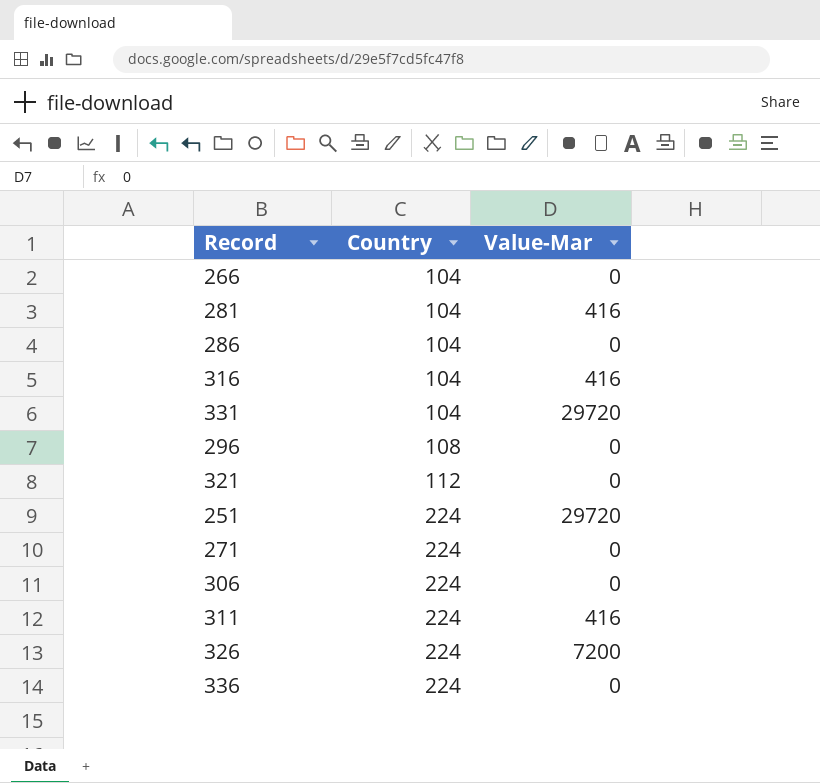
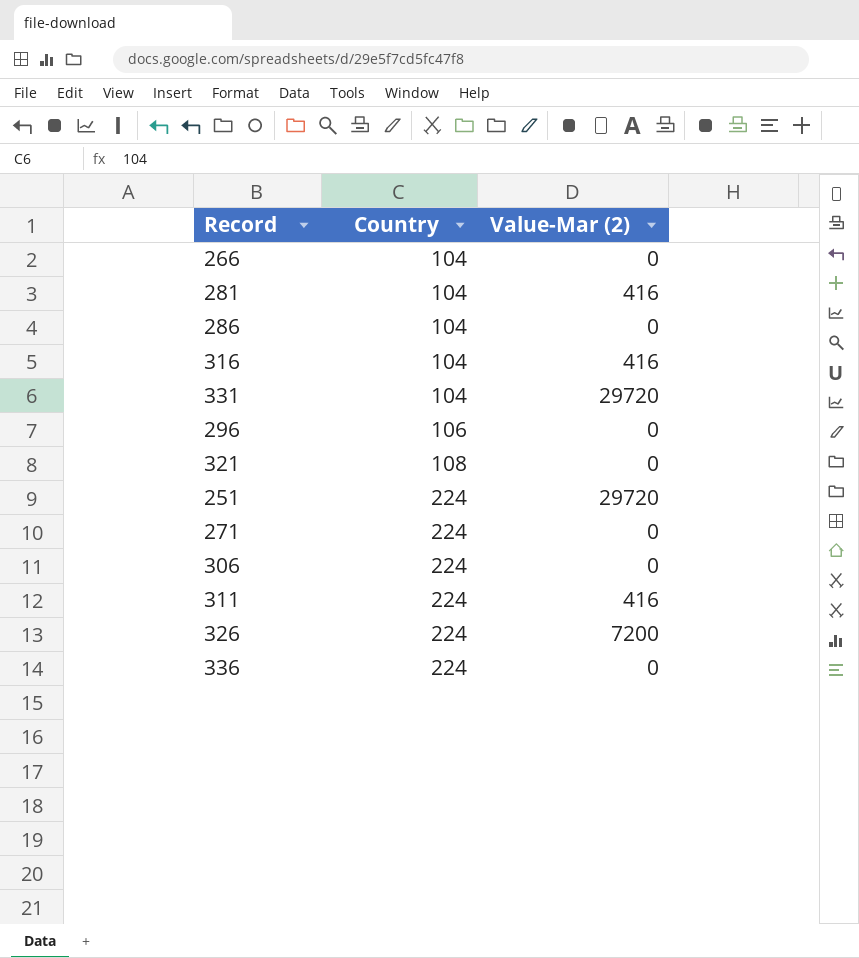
column name: Value-Mar -> Value-Mar (2)
296 | Country: 108 -> 106
321 | Country: 112 -> 108

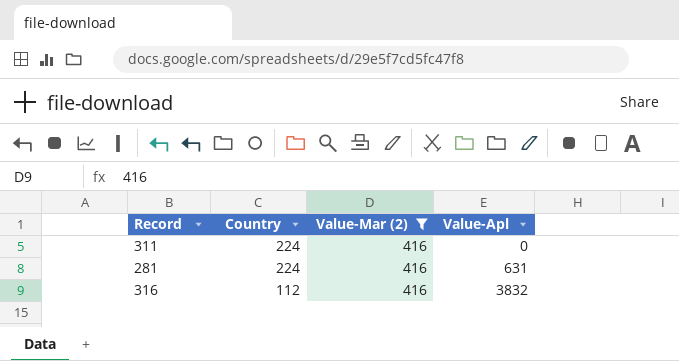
filter: none -> Value-Mar (2) = 416
row order: Country ascending -> Country descending
column Value-Apl | position: none -> 4
281 | Country: 104 -> 224
316 | Country: 104 -> 112

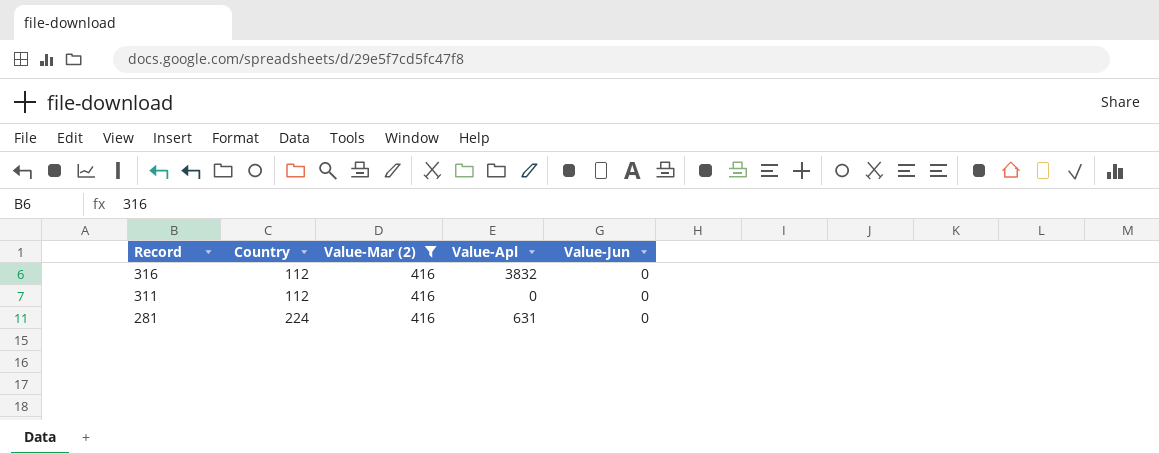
row order: Country descending -> Record descending
column Value-Jun | position: none -> 5
311 | Country: 224 -> 112

